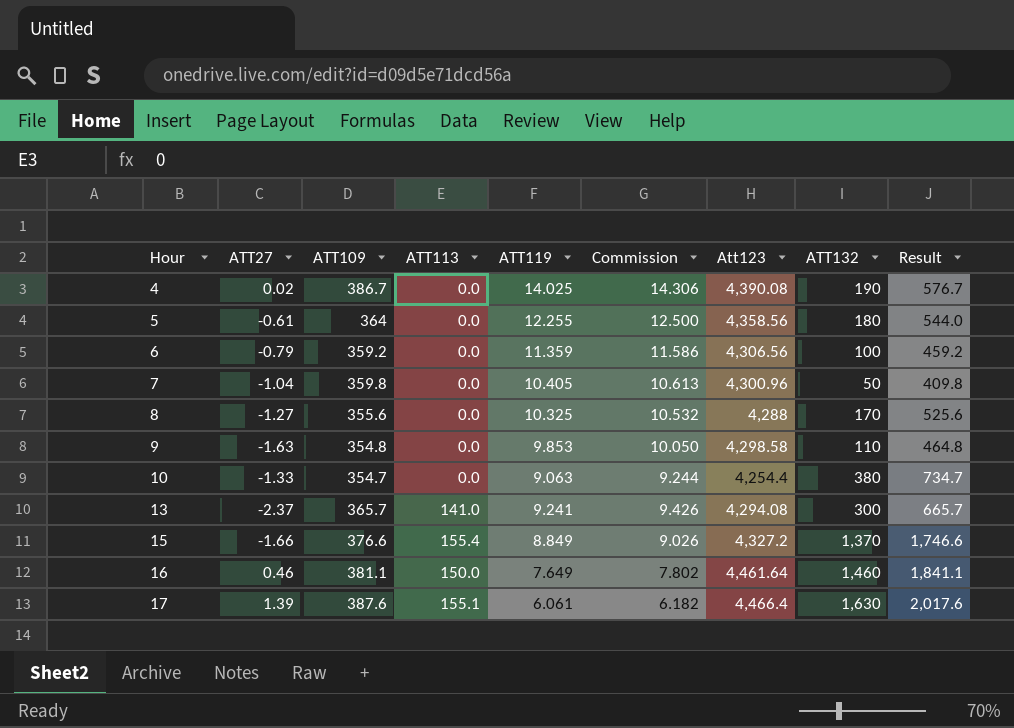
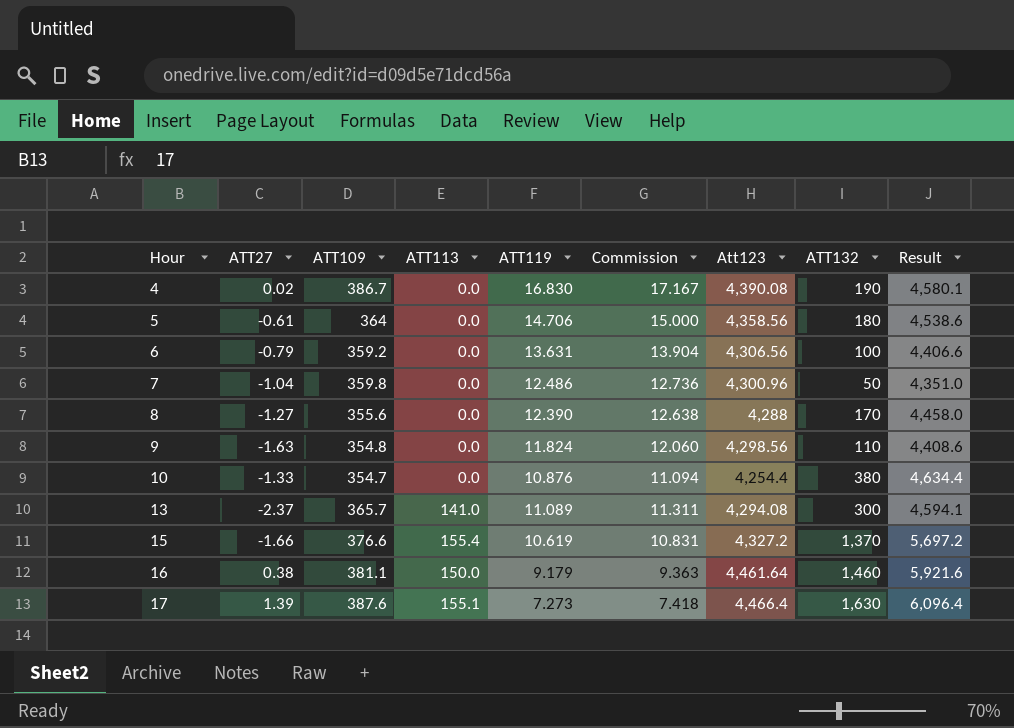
column Result | formula: [ATT109] + [ATT132] -> [Att123] + [ATT132]
4 | ATT119: 14.025 -> 16.830
4 | Commission: 14.306 -> 17.167
5 | ATT119: 12.255 -> 14.706
5 | Commission: 12.500 -> 15.000
6 | ATT119: 11.359 -> 13.631
6 | Commission: 11.586 -> 13.904
7 | ATT119: 10.405 -> 12.486
7 | Commission: 10.613 -> 12.736
8 | ATT119: 10.325 -> 12.390
8 | Commission: 10.532 -> 12.638
9 | ATT119: 9.853 -> 11.824
9 | Commission: 10.050 -> 12.060
9 | Att123: 4,298.58 -> 4,298.56
10 | ATT119: 9.063 -> 10.876
10 | Commission: 9.244 -> 11.094
13 | ATT119: 9.241 -> 11.089
13 | Commission: 9.426 -> 11.311
15 | ATT119: 8.849 -> 10.619
15 | Commission: 9.026 -> 10.831
16 | ATT27: 0.46 -> 0.38
16 | ATT119: 7.649 -> 9.179
16 | Commission: 7.802 -> 9.363
17 | ATT119: 6.061 -> 7.273
17 | Commission: 6.182 -> 7.418

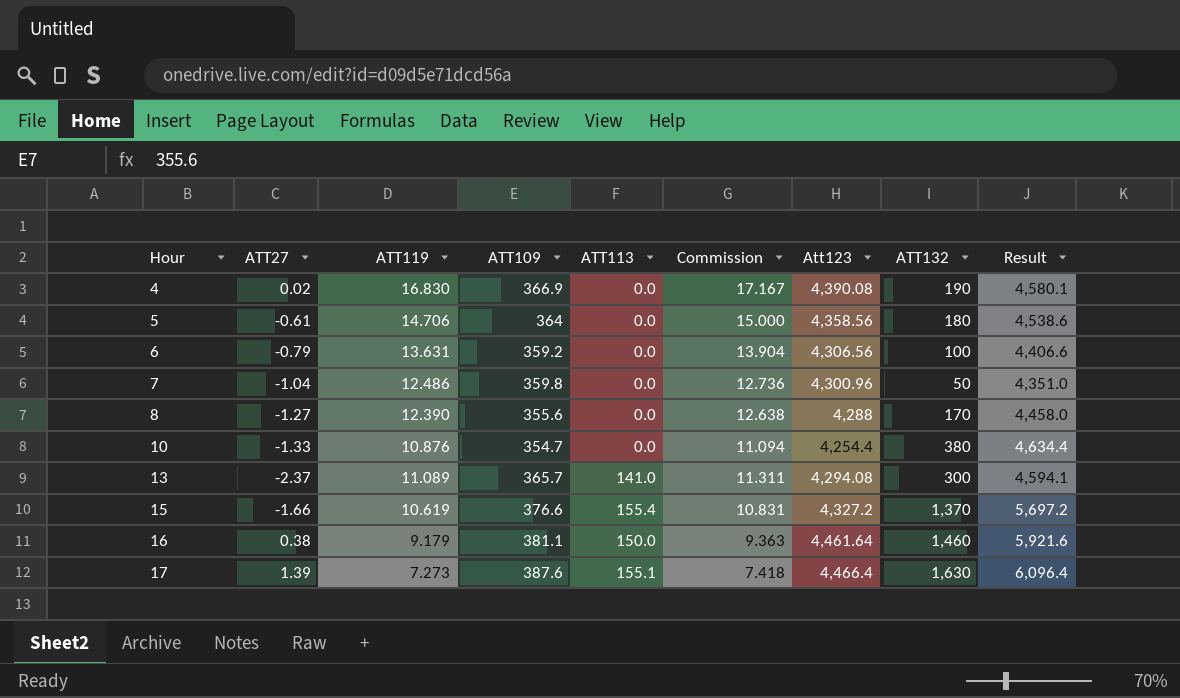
column ATT119 | position: 5 -> 3
row 9: -1.63 | 354.8 | 0.0 | 11.824 | 12.060 | 4,298.56 | 110 | 4,408.6 -> none
4 | ATT109: 386.7 -> 366.9

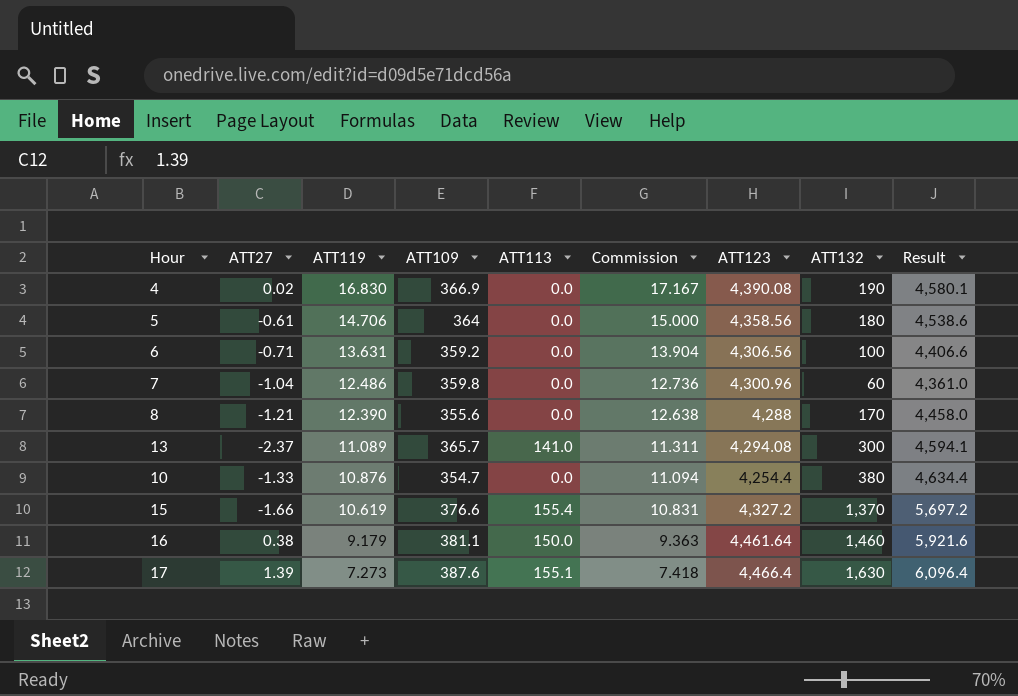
row order: Hour ascending -> ATT119 descending
column name: Att123 -> ATT123
6 | ATT27: -0.79 -> -0.71
7 | ATT132: 50 -> 60
7 | Result: 4,351.0 -> 4,361.0
8 | ATT27: -1.27 -> -1.21

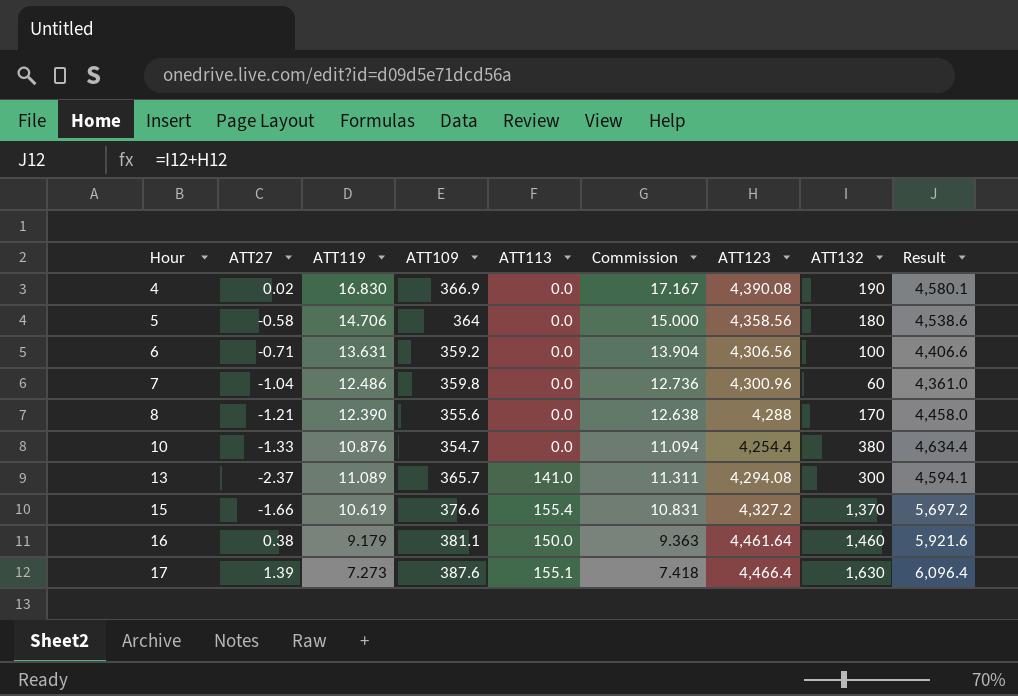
row order: ATT119 descending -> Hour ascending
5 | ATT27: -0.61 -> -0.58

